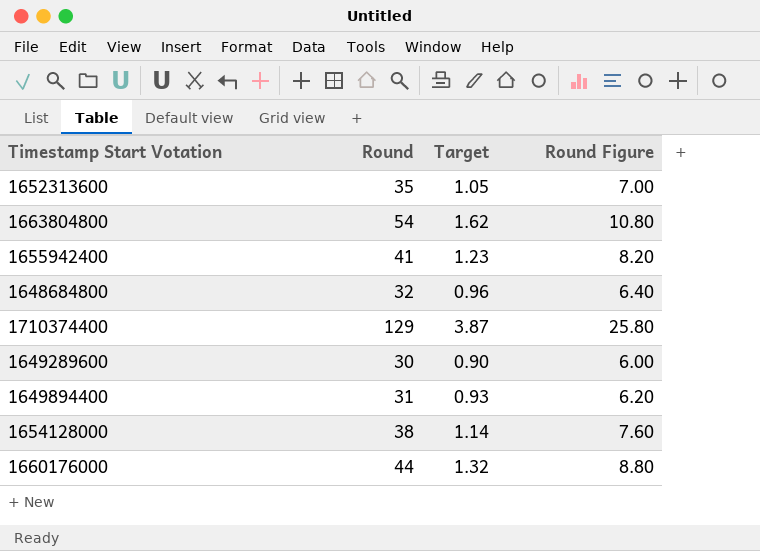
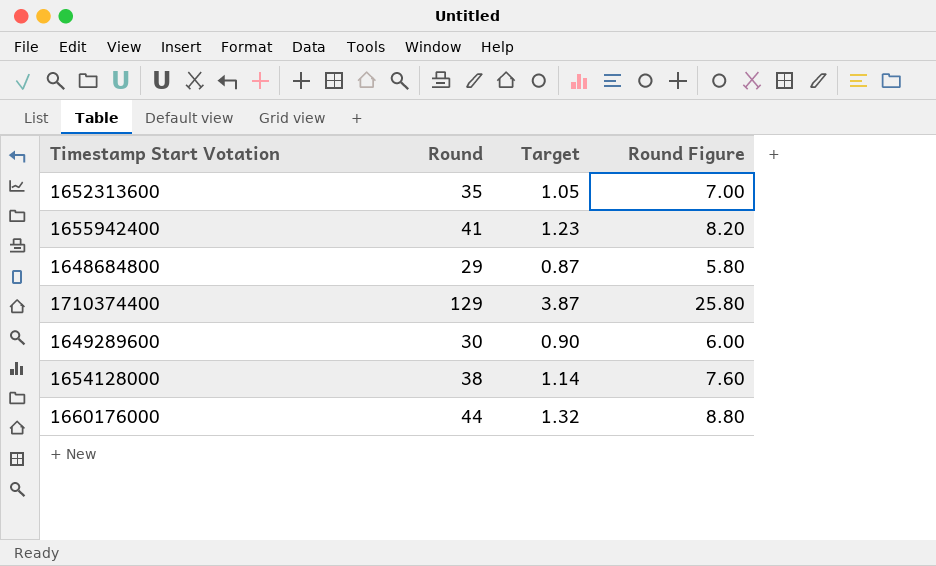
row 1663804800: 54 | 1.62 | 10.80 -> none
row 1649894400: 31 | 0.93 | 6.20 -> none
1648684800 | Round: 32 -> 29
1648684800 | Target: 0.96 -> 0.87
1648684800 | Round Figure: 6.40 -> 5.80

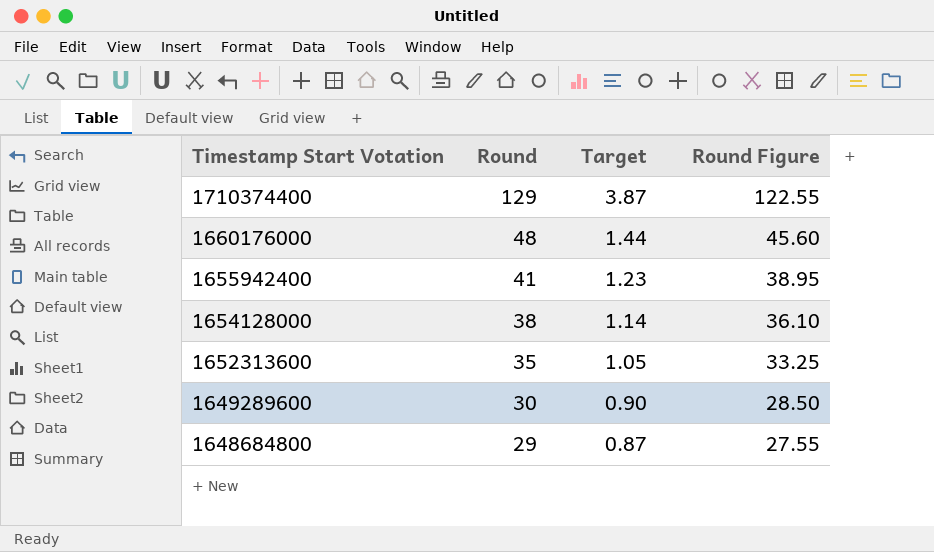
row order: none -> Timestamp Start Votation descending
column Round Figure | formula: [Round] * 0.2 -> [Round] * 0.95
1660176000 | Round: 44 -> 48
1660176000 | Target: 1.32 -> 1.44

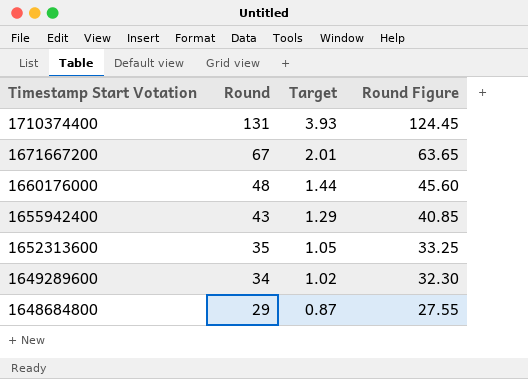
row 1654128000: 38 | 1.14 | 36.10 -> none
1710374400 | Round: 129 -> 131
1710374400 | Target: 3.87 -> 3.93
1710374400 | Round Figure: 122.55 -> 124.45
row 1671667200: none -> 67 | 2.01 | 63.65
1655942400 | Round: 41 -> 43
1655942400 | Target: 1.23 -> 1.29
1655942400 | Round Figure: 38.95 -> 40.85
1649289600 | Round: 30 -> 34
1649289600 | Target: 0.90 -> 1.02
1649289600 | Round Figure: 28.50 -> 32.30

